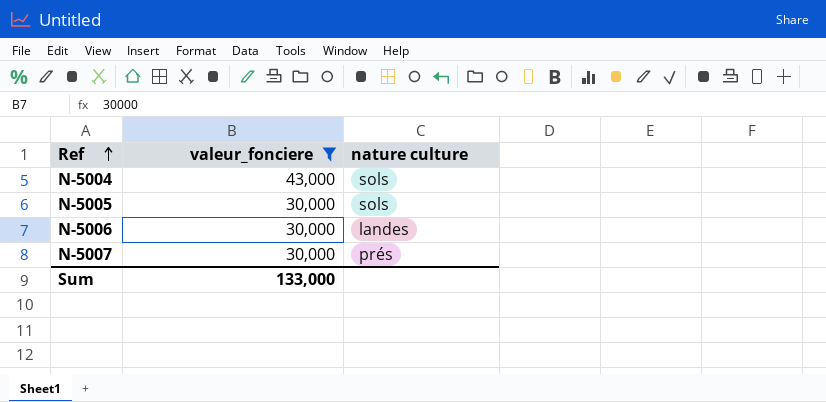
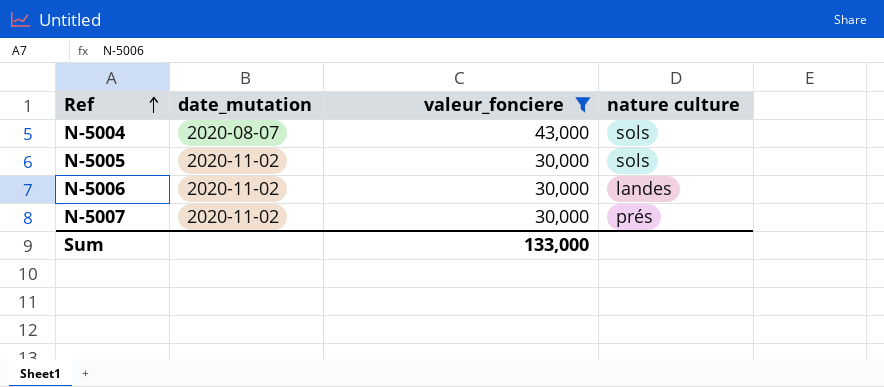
column date_mutation | position: none -> 2

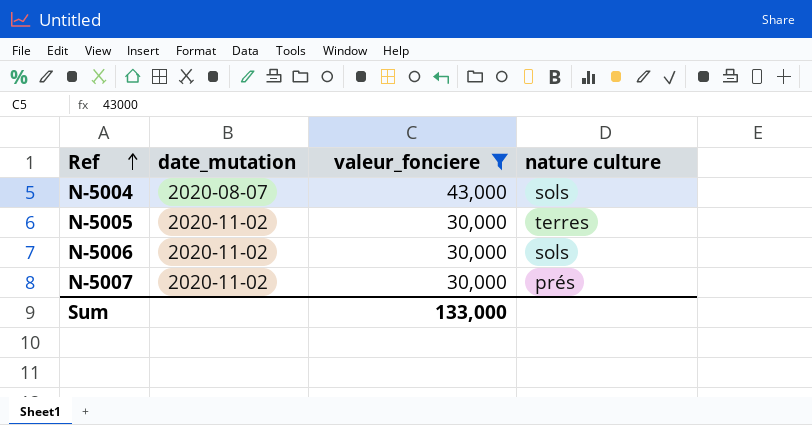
N-5005 | nature culture: sols -> terres
N-5006 | nature culture: landes -> sols

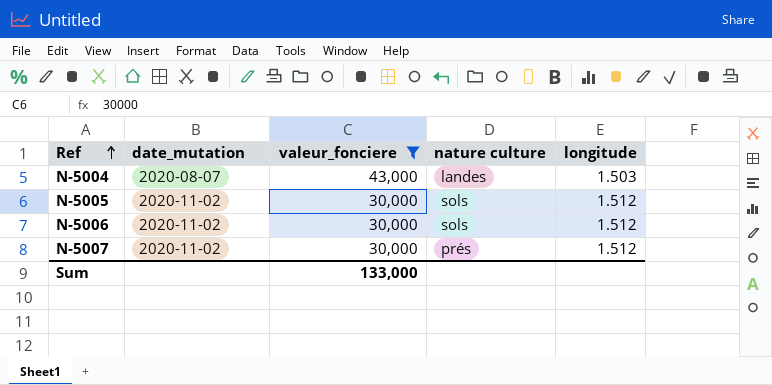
column longitude | position: none -> 5
N-5004 | nature culture: sols -> landes
N-5005 | nature culture: terres -> sols

